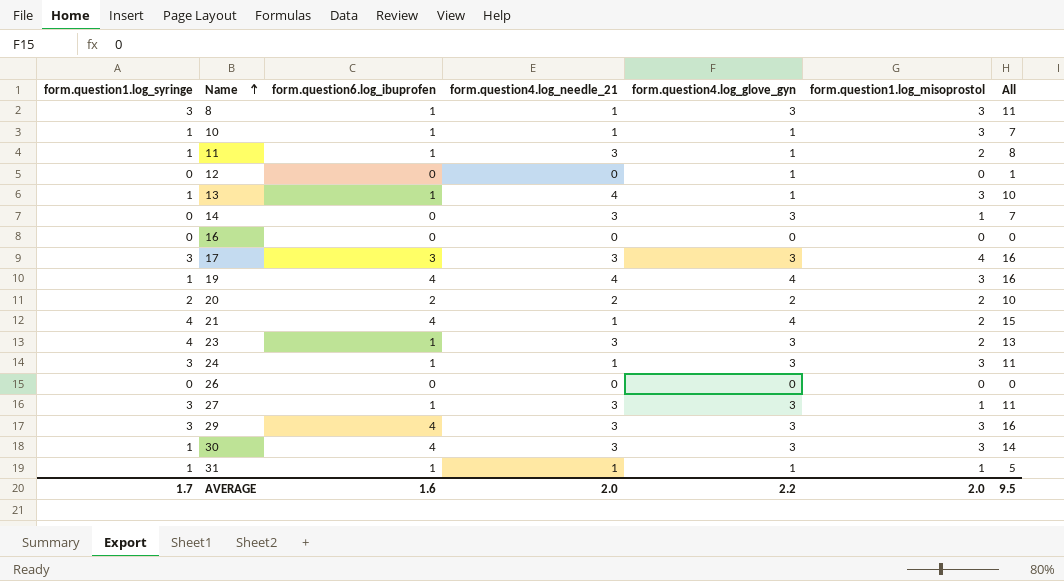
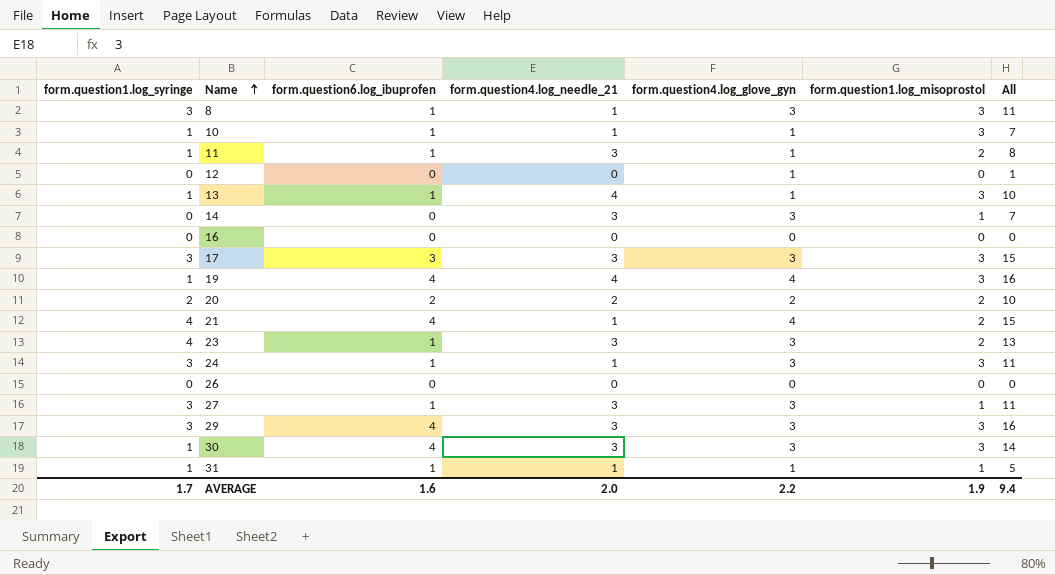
17 | form.question1.log_misoprostol: 4 -> 3
17 | All: 16 -> 15
AVERAGE | form.question1.log_misoprostol: 2.0 -> 1.9
AVERAGE | All: 9.5 -> 9.4

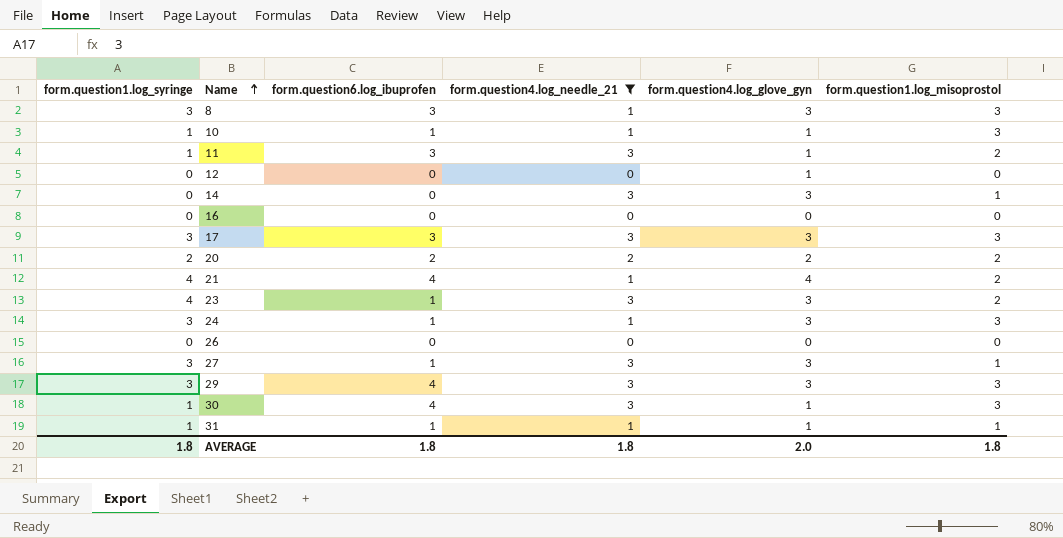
filter: none -> form.question4.log_needle_21 != 4
column All | formula: [form.question1.log_syringe] + [form.question6.log_ibuprofen] + [form.question4.log_needle_21] + [form.question4.log_glove_gyn] + [form.question1.log_misoprostol] -> none
8 | form.question6.log_ibuprofen: 1 -> 3
11 | form.question6.log_ibuprofen: 1 -> 3
30 | form.question4.log_glove_gyn: 3 -> 1
AVERAGE | form.question1.log_syringe: 1.7 -> 1.8
AVERAGE | form.question6.log_ibuprofen: 1.6 -> 1.8
AVERAGE | form.question4.log_needle_21: 2.0 -> 1.8
AVERAGE | form.question4.log_glove_gyn: 2.2 -> 2.0
AVERAGE | form.question1.log_misoprostol: 1.9 -> 1.8

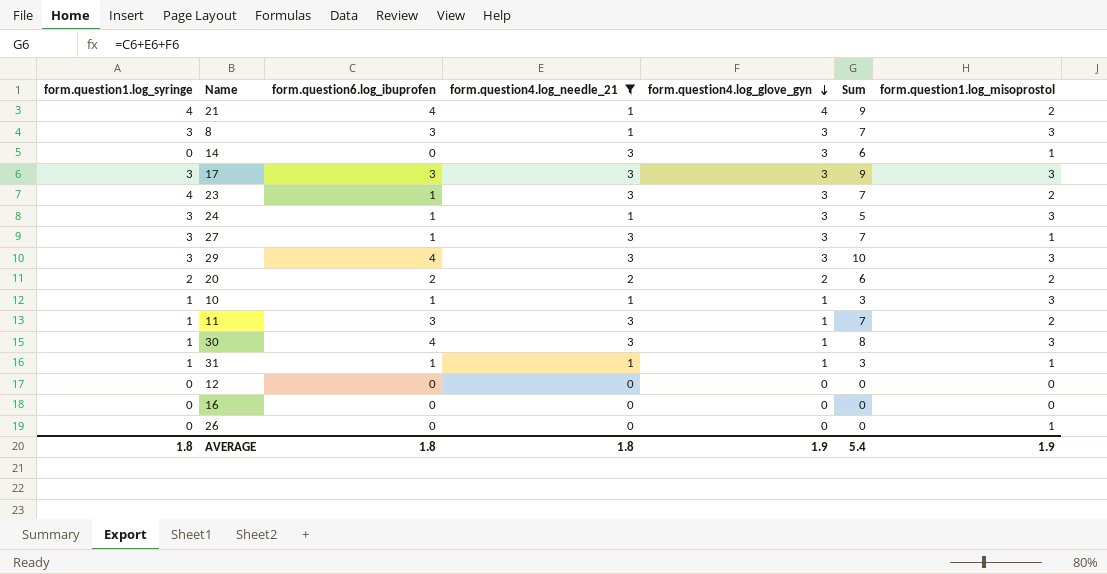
row order: Name ascending -> form.question4.log_glove_gyn descending
column Sum | formula: none -> [form.question6.log_ibuprofen] + [form.question4.log_needle_21] + [form.question4.log_glove_gyn]
12 | form.question4.log_glove_gyn: 1 -> 0
26 | form.question1.log_misoprostol: 0 -> 1
AVERAGE | form.question4.log_glove_gyn: 2.0 -> 1.9
AVERAGE | form.question1.log_misoprostol: 1.8 -> 1.9

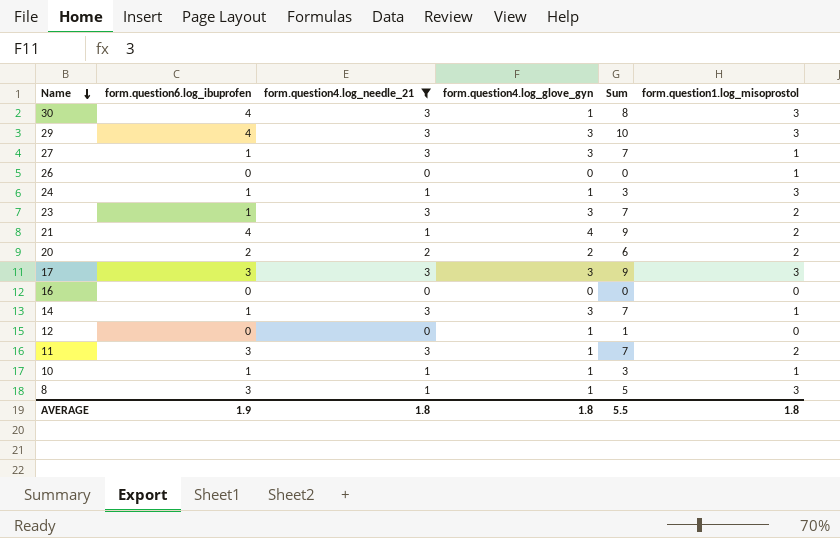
row order: form.question4.log_glove_gyn descending -> Name descending
column form.question1.log_syringe | position: 1 -> none
row 31: 1 | 1 | 1 | 1 | 3 | 1 -> none
24 | form.question4.log_glove_gyn: 3 -> 1
24 | Sum: 5 -> 3
14 | form.question6.log_ibuprofen: 0 -> 1
14 | Sum: 6 -> 7
12 | form.question4.log_glove_gyn: 0 -> 1
12 | Sum: 0 -> 1
10 | form.question1.log_misoprostol: 3 -> 1
8 | form.question4.log_glove_gyn: 3 -> 1
8 | Sum: 7 -> 5
AVERAGE | form.question6.log_ibuprofen: 1.8 -> 1.9
AVERAGE | form.question4.log_glove_gyn: 1.9 -> 1.8
AVERAGE | Sum: 5.4 -> 5.5
AVERAGE | form.question1.log_misoprostol: 1.9 -> 1.8

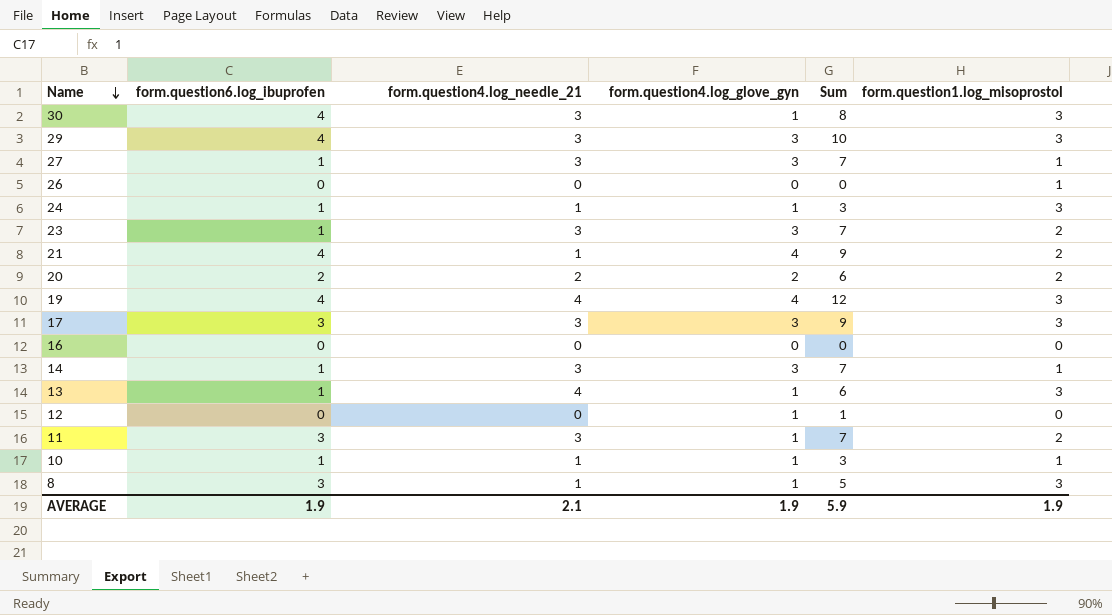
filter: form.question4.log_needle_21 != 4 -> none
AVERAGE | form.question4.log_needle_21: 1.8 -> 2.1
AVERAGE | form.question4.log_glove_gyn: 1.8 -> 1.9
AVERAGE | Sum: 5.5 -> 5.9
AVERAGE | form.question1.log_misoprostol: 1.8 -> 1.9

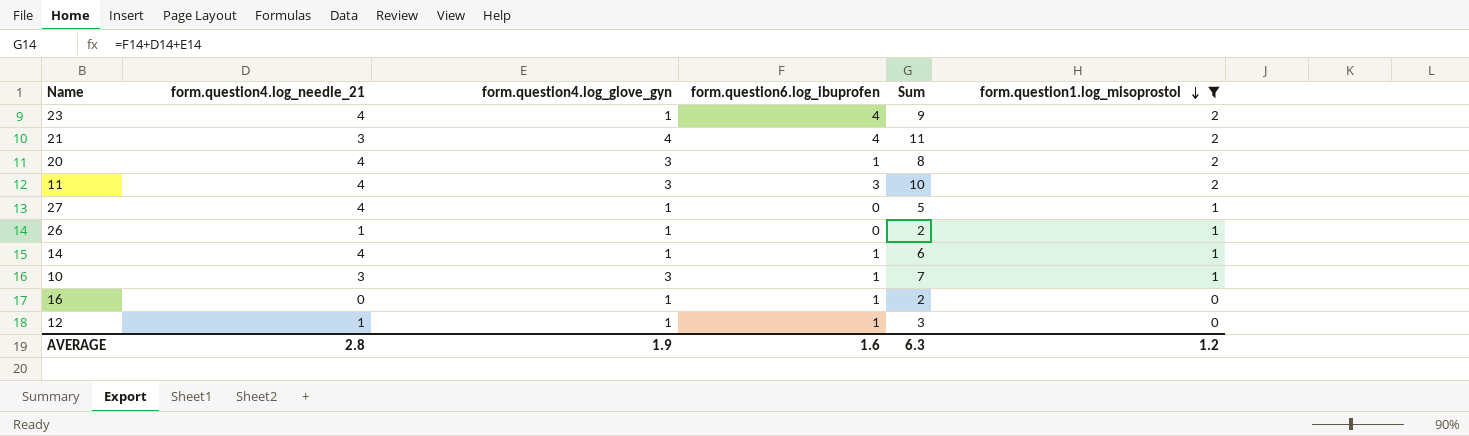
filter: none -> form.question1.log_misoprostol != 3
row order: Name descending -> form.question1.log_misoprostol descending
column form.question6.log_ibuprofen | position: 2 -> 4
23 | form.question4.log_needle_21: 3 -> 4
23 | form.question4.log_glove_gyn: 3 -> 1
23 | form.question6.log_ibuprofen: 1 -> 4
23 | Sum: 7 -> 9
21 | form.question4.log_needle_21: 1 -> 3
21 | Sum: 9 -> 11
20 | form.question4.log_needle_21: 2 -> 4
20 | form.question4.log_glove_gyn: 2 -> 3
20 | form.question6.log_ibuprofen: 2 -> 1
20 | Sum: 6 -> 8
11 | form.question4.log_needle_21: 3 -> 4
11 | form.question4.log_glove_gyn: 1 -> 3
11 | Sum: 7 -> 10
27 | form.question4.log_needle_21: 3 -> 4
27 | form.question4.log_glove_gyn: 3 -> 1
27 | form.question6.log_ibuprofen: 1 -> 0
27 | Sum: 7 -> 5
26 | form.question4.log_needle_21: 0 -> 1
26 | form.question4.log_glove_gyn: 0 -> 1
26 | Sum: 0 -> 2
14 | form.question4.log_needle_21: 3 -> 4
14 | form.question4.log_glove_gyn: 3 -> 1
14 | Sum: 7 -> 6
10 | form.question4.log_needle_21: 1 -> 3
10 | form.question4.log_glove_gyn: 1 -> 3
10 | Sum: 3 -> 7
16 | form.question4.log_glove_gyn: 0 -> 1
16 | form.question6.log_ibuprofen: 0 -> 1
16 | Sum: 0 -> 2
12 | form.question4.log_needle_21: 0 -> 1
12 | form.question6.log_ibuprofen: 0 -> 1
12 | Sum: 1 -> 3
AVERAGE | form.question4.log_needle_21: 2.1 -> 2.8
AVERAGE | form.question6.log_ibuprofen: 1.9 -> 1.6
AVERAGE | Sum: 5.9 -> 6.3
AVERAGE | form.question1.log_misoprostol: 1.9 -> 1.2

